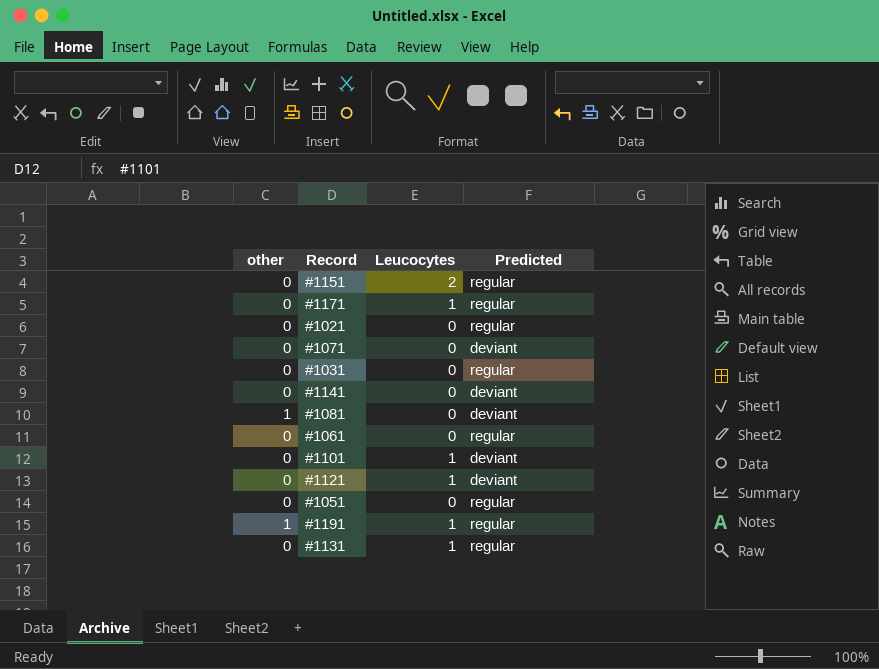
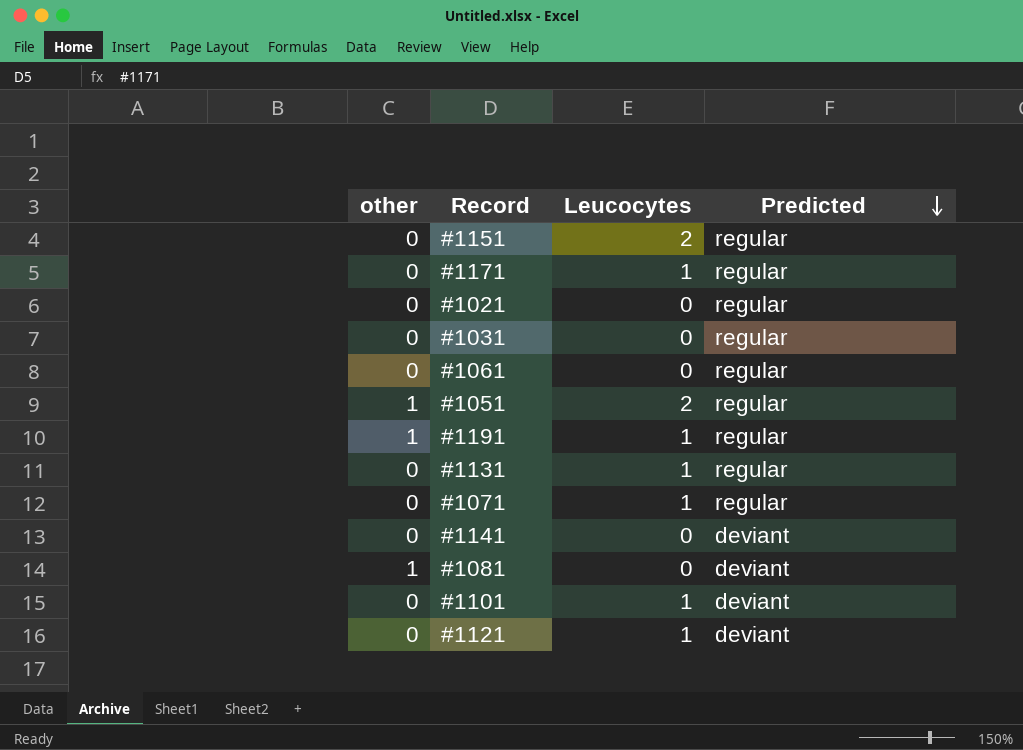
row order: none -> Predicted descending
#1051 | other: 0 -> 1
#1051 | Leucocytes: 0 -> 2
#1071 | Leucocytes: 0 -> 1
#1071 | Predicted: deviant -> regular

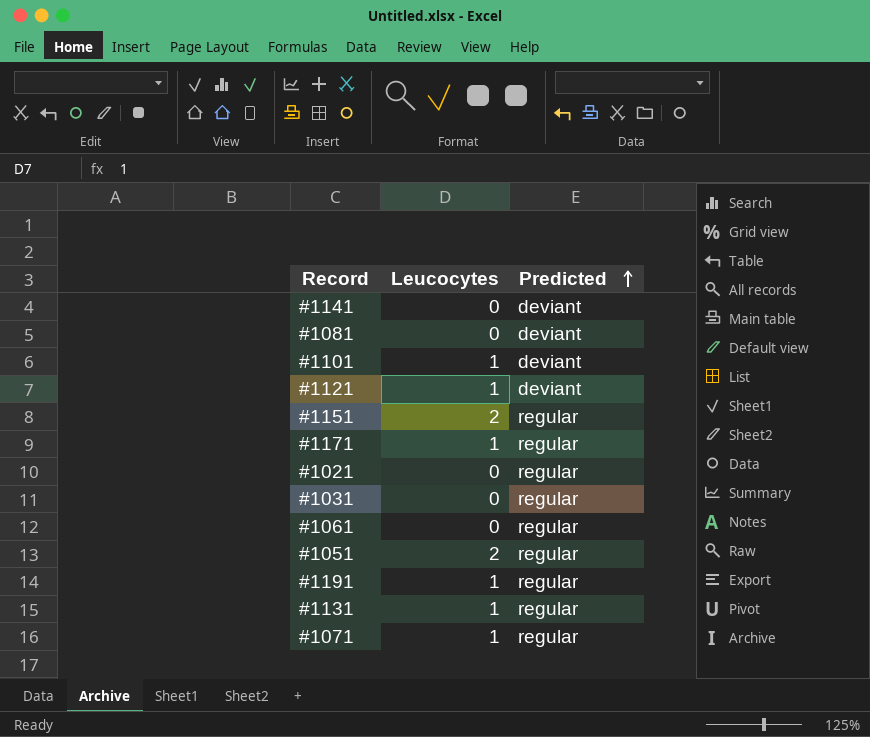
row order: Predicted descending -> Predicted ascending
column other | position: 1 -> none

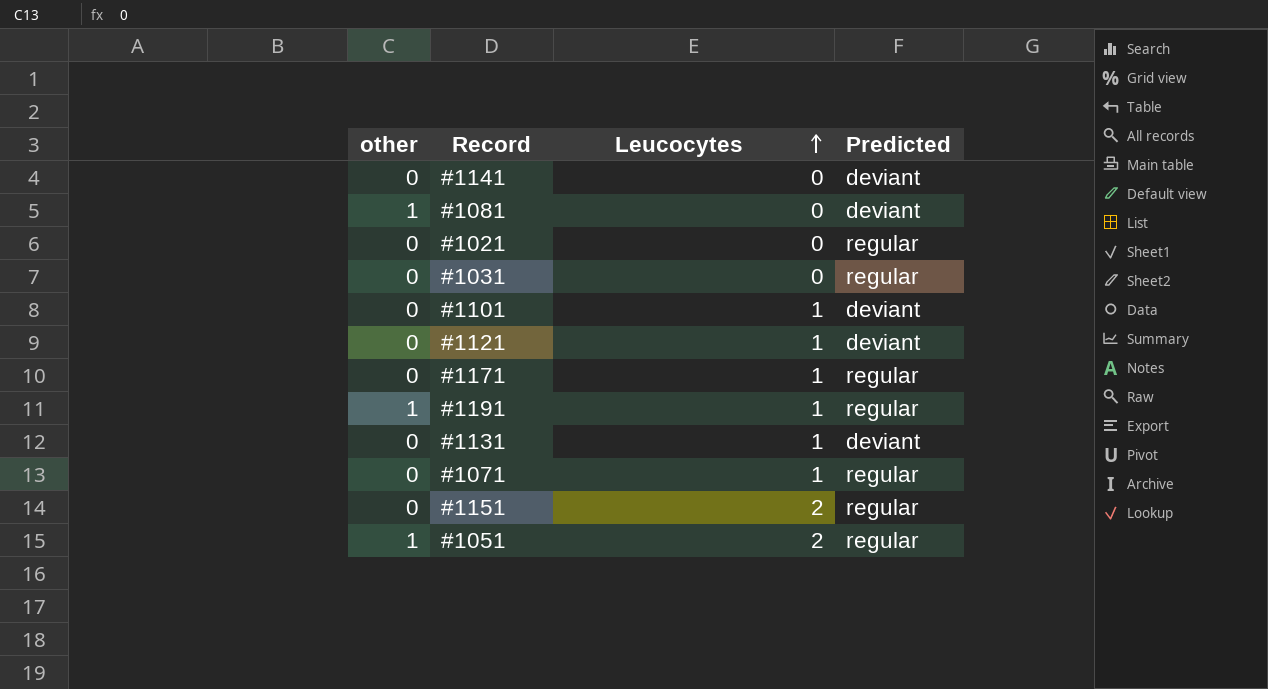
row order: Predicted ascending -> Leucocytes ascending
column other | position: none -> 1
row #1061: 0 | regular -> none
#1131 | Predicted: regular -> deviant

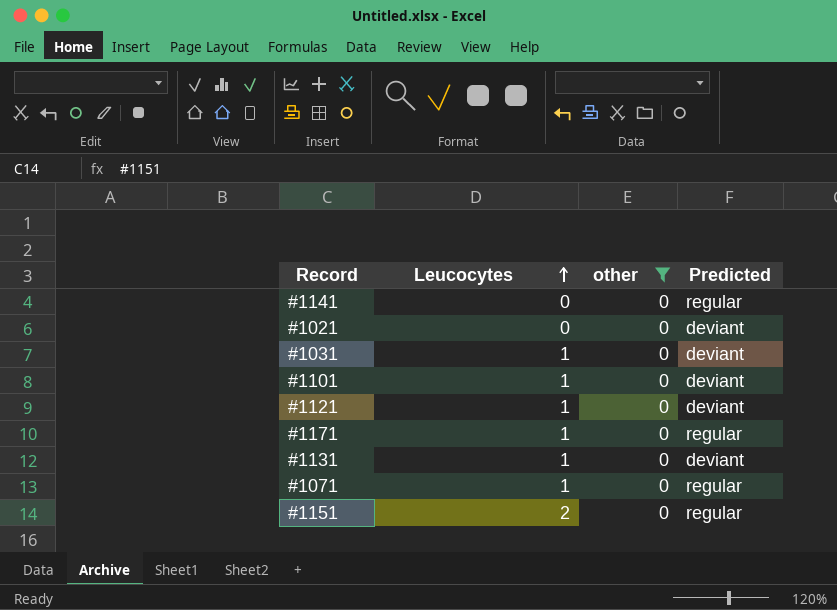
filter: none -> other = 0
column other | position: 1 -> 3
#1141 | Predicted: deviant -> regular
#1021 | Predicted: regular -> deviant
#1031 | Leucocytes: 0 -> 1
#1031 | Predicted: regular -> deviant

